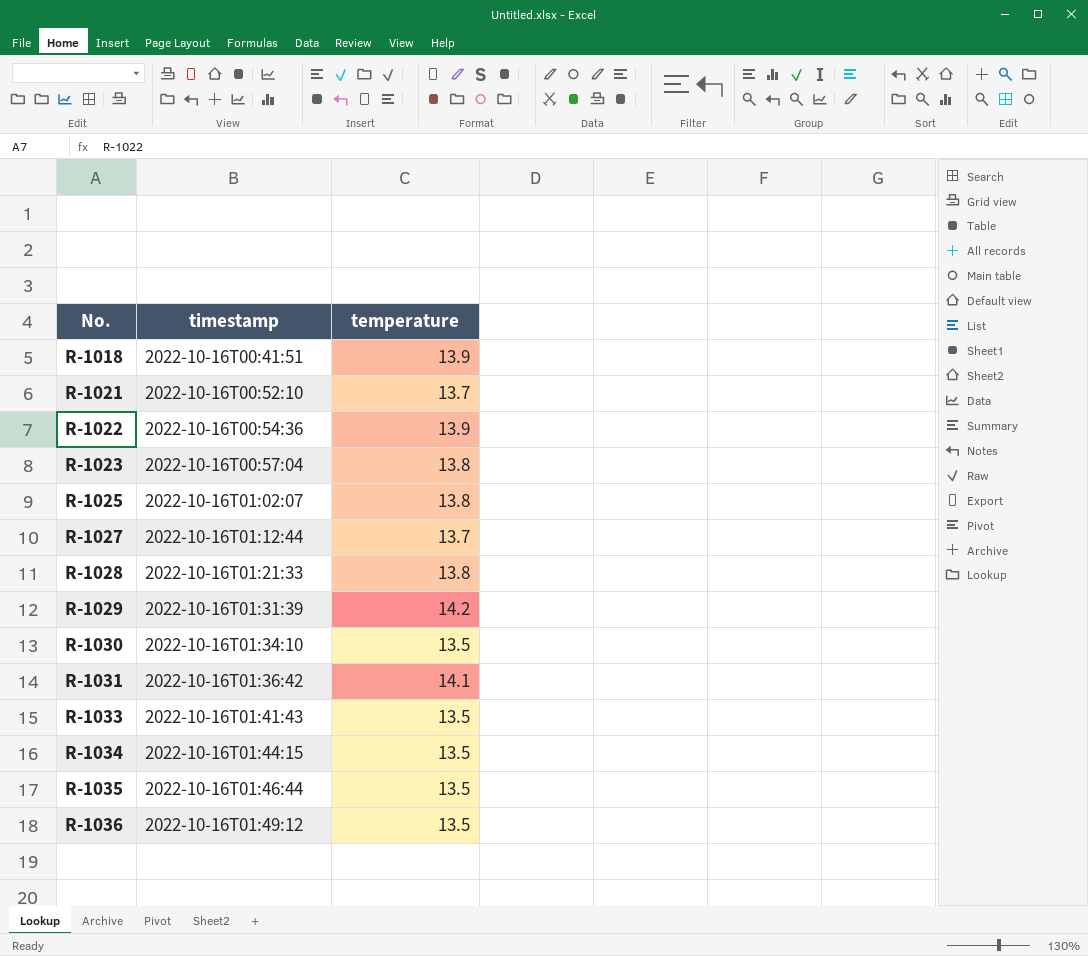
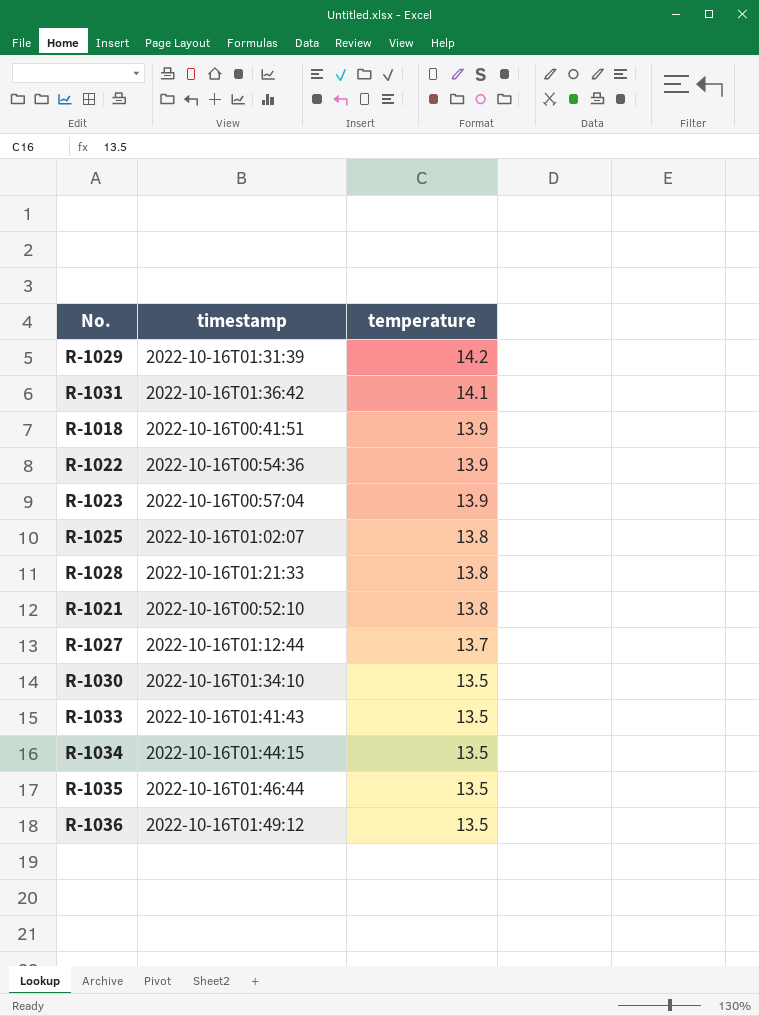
row order: No. ascending -> temperature descending
R-1023 | temperature: 13.8 -> 13.9
R-1021 | temperature: 13.7 -> 13.8

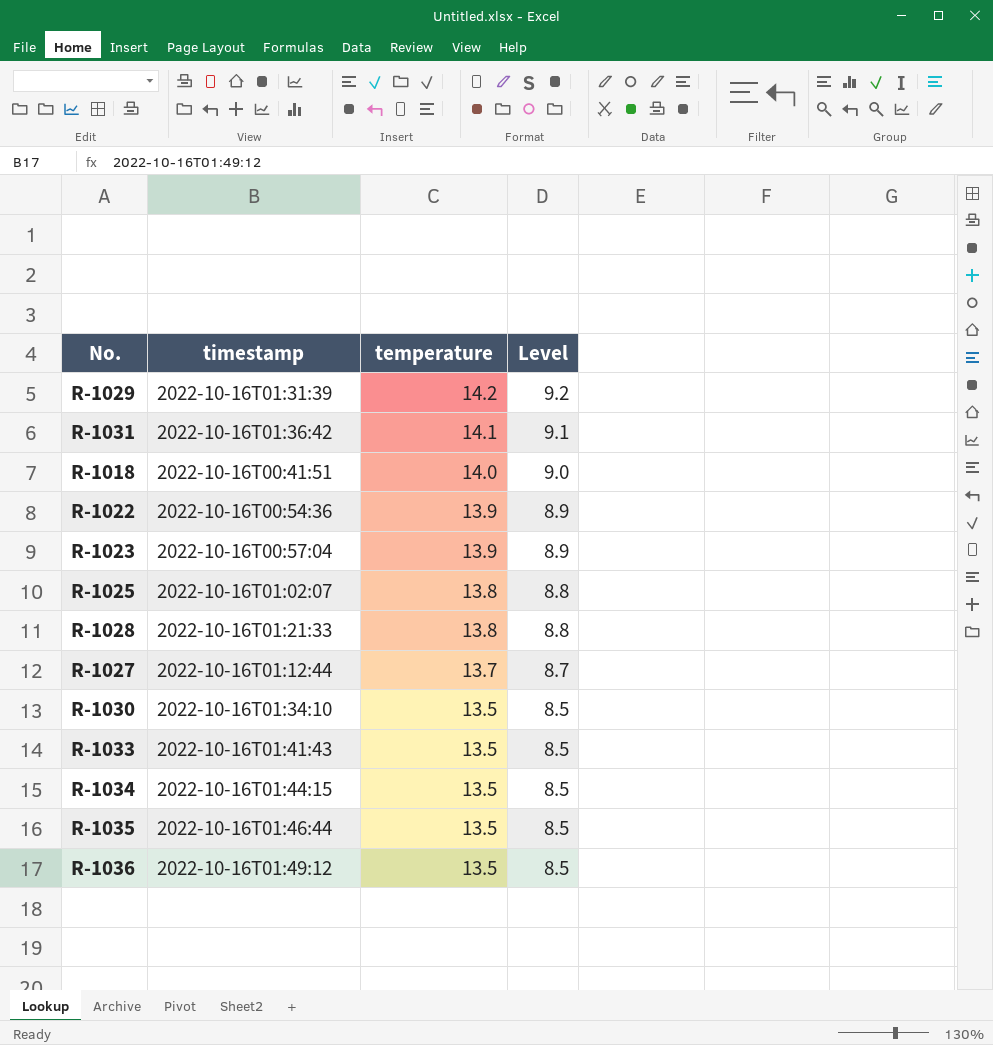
column Level | formula: none -> [temperature] - 5
row R-1021: 2022-10-16T00:52:10 | 13.8 -> none
R-1018 | temperature: 13.9 -> 14.0

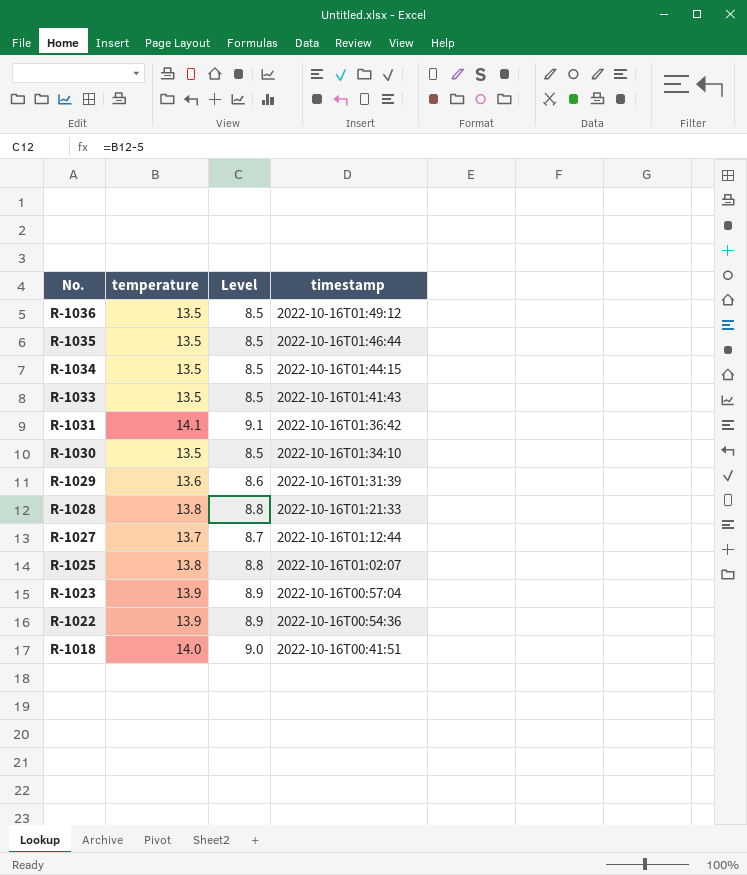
row order: temperature descending -> No. descending
column timestamp | position: 2 -> 4
R-1029 | temperature: 14.2 -> 13.6
R-1029 | Level: 9.2 -> 8.6

